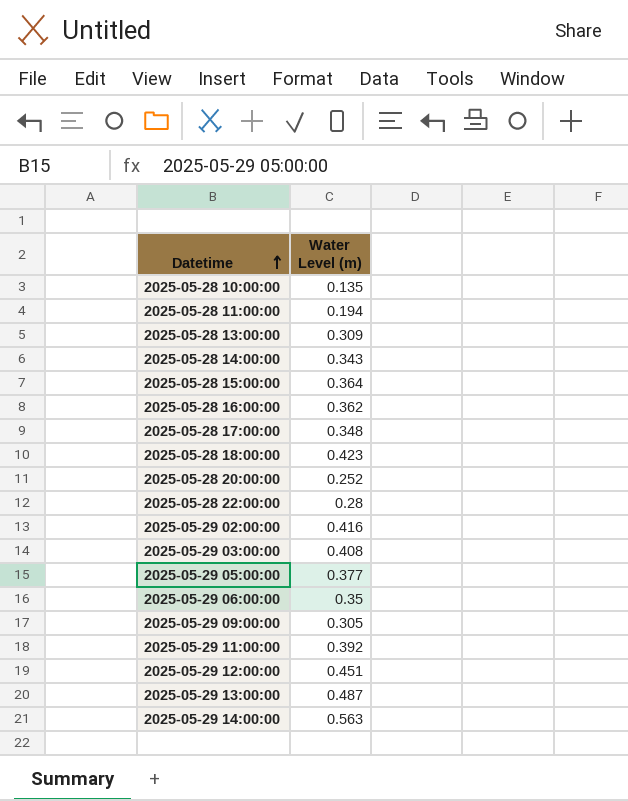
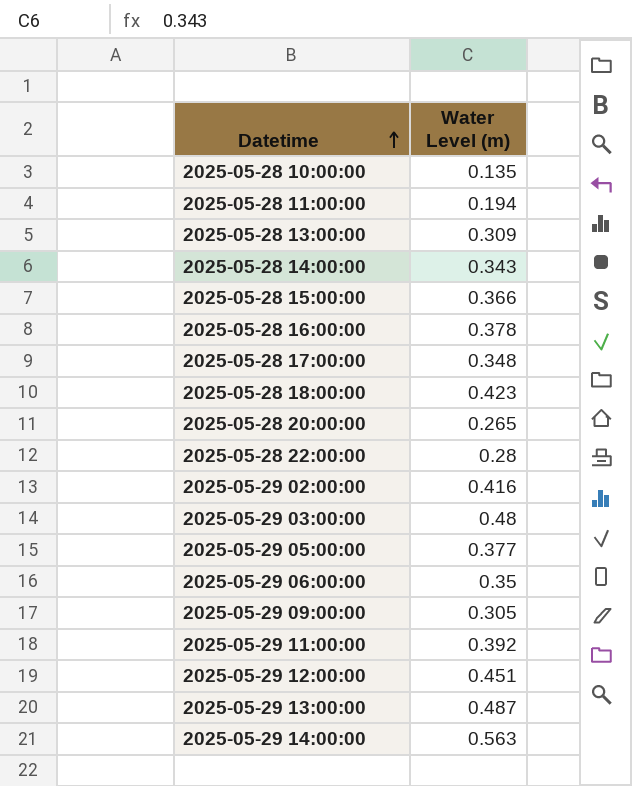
2025-05-28 15:00:00 | Water Level (m): 0.364 -> 0.366
2025-05-28 16:00:00 | Water Level (m): 0.362 -> 0.378
2025-05-28 20:00:00 | Water Level (m): 0.252 -> 0.265
2025-05-29 03:00:00 | Water Level (m): 0.408 -> 0.48

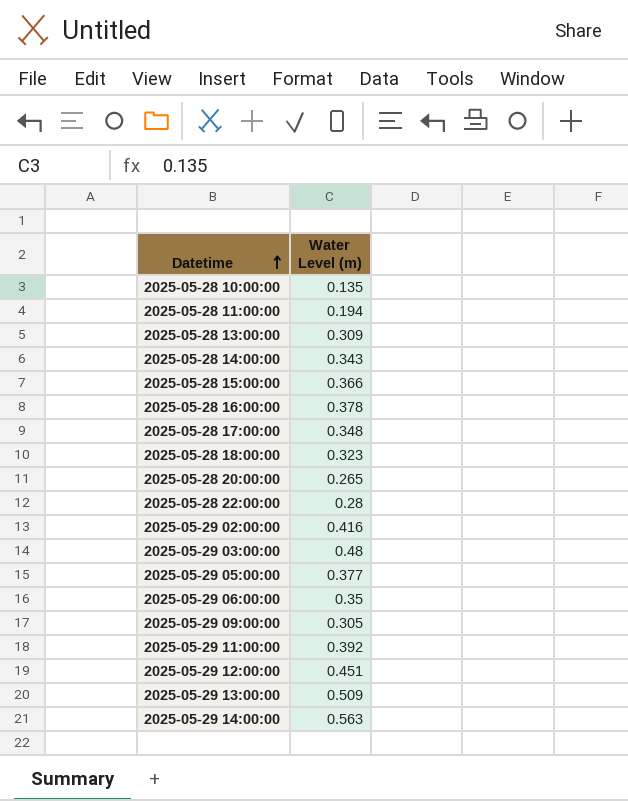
2025-05-28 18:00:00 | Water Level (m): 0.423 -> 0.323
2025-05-29 13:00:00 | Water Level (m): 0.487 -> 0.509

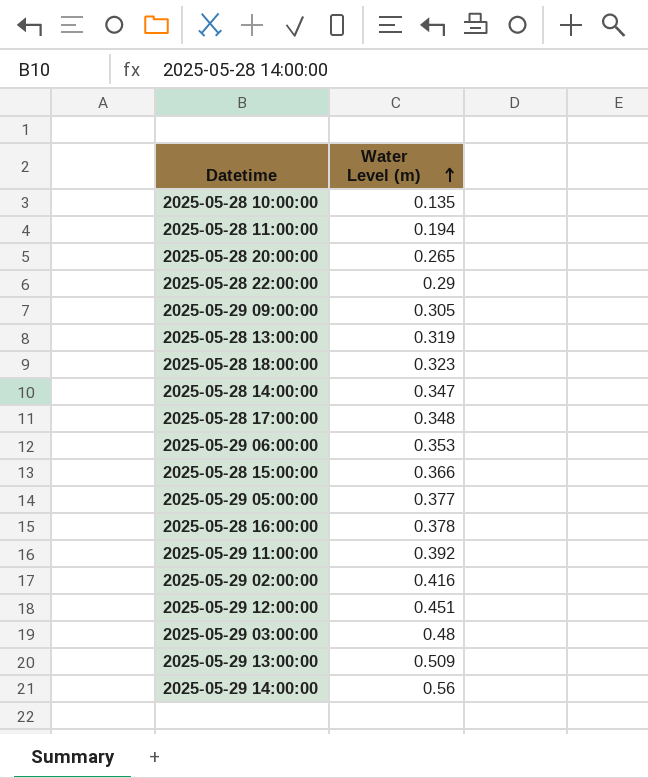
row order: Datetime ascending -> Water Level (m) ascending
2025-05-28 22:00:00 | Water Level (m): 0.28 -> 0.29
2025-05-28 13:00:00 | Water Level (m): 0.309 -> 0.319
2025-05-28 14:00:00 | Water Level (m): 0.343 -> 0.347
2025-05-29 06:00:00 | Water Level (m): 0.35 -> 0.353
2025-05-29 14:00:00 | Water Level (m): 0.563 -> 0.56

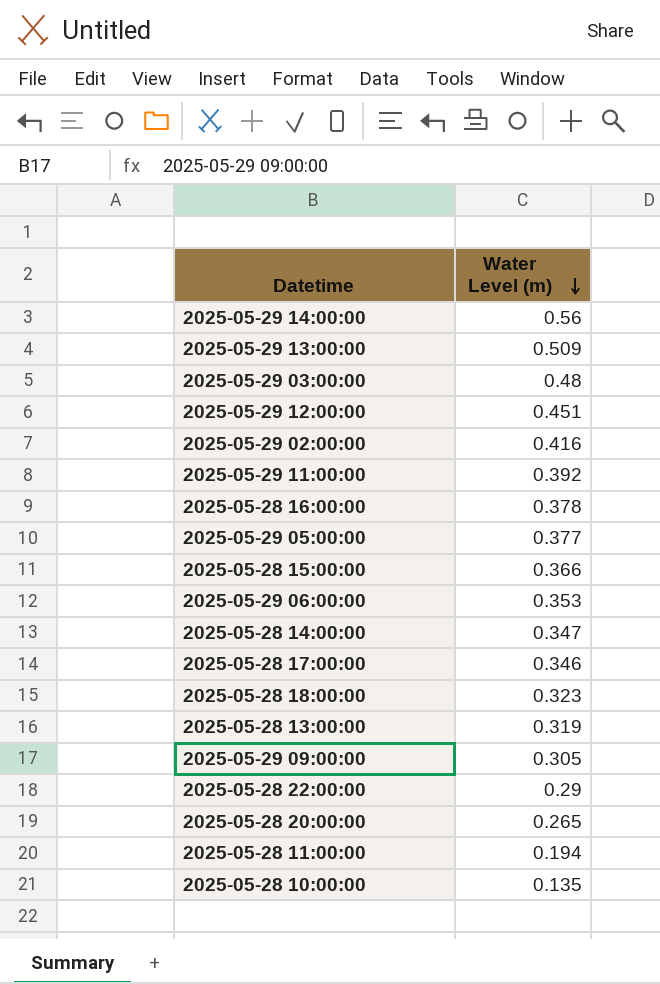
row order: Water Level (m) ascending -> Water Level (m) descending
2025-05-28 17:00:00 | Water Level (m): 0.348 -> 0.346

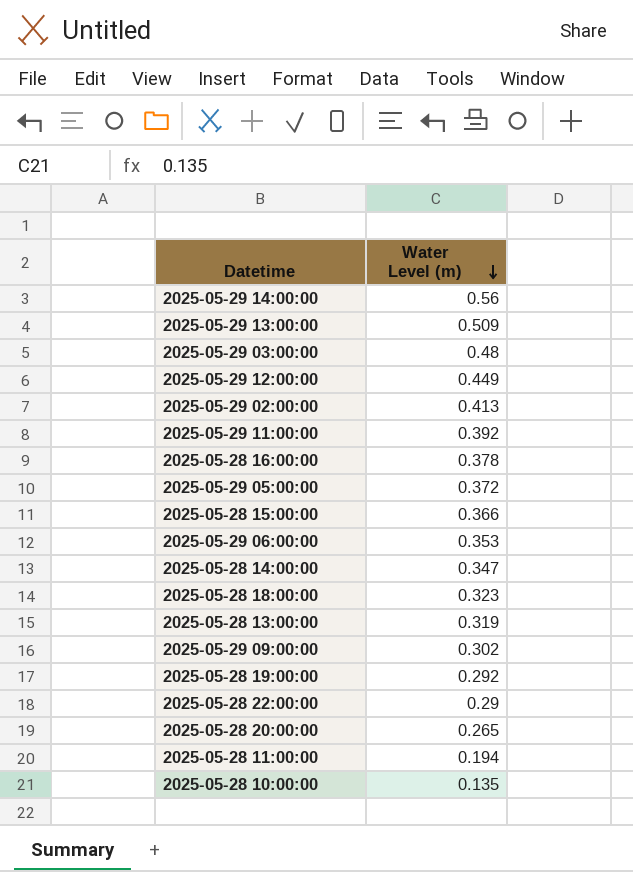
row 2025-05-28 17:00:00: 0.346 -> none
2025-05-29 12:00:00 | Water Level (m): 0.451 -> 0.449
2025-05-29 02:00:00 | Water Level (m): 0.416 -> 0.413
2025-05-29 05:00:00 | Water Level (m): 0.377 -> 0.372
2025-05-29 09:00:00 | Water Level (m): 0.305 -> 0.302
row 2025-05-28 19:00:00: none -> 0.292

